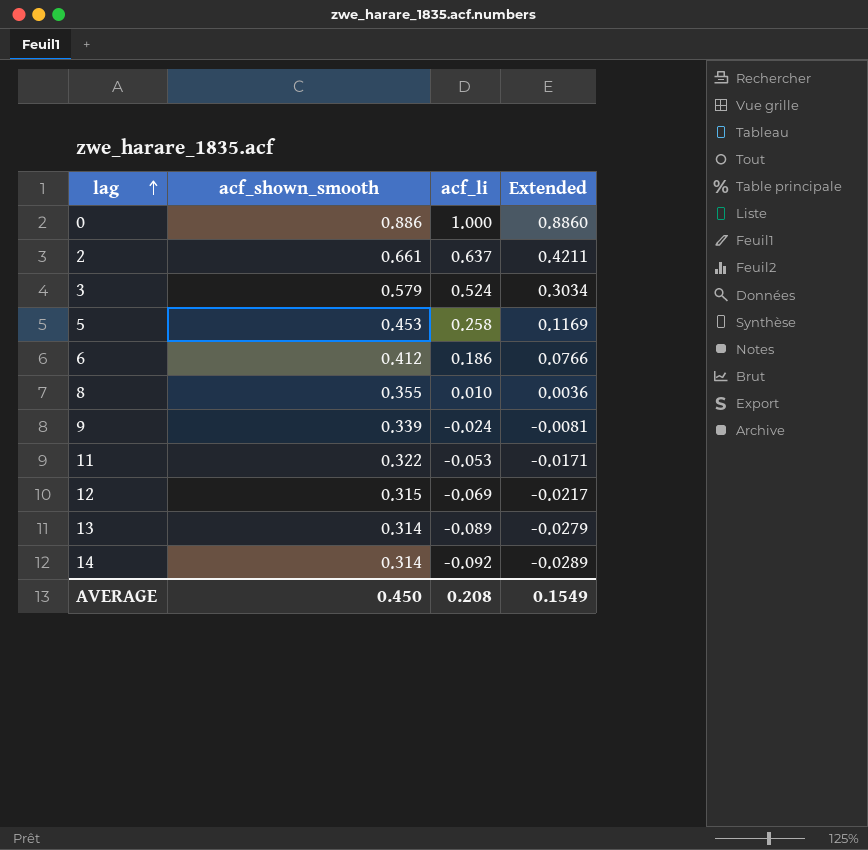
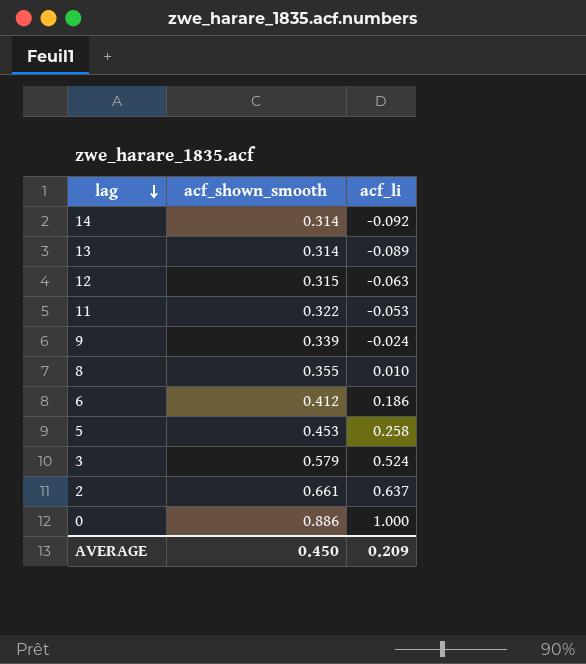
row order: lag ascending -> lag descending
column Extended | formula: [acf_shown_smooth] * [acf_li] -> none
12 | acf_li: -0.069 -> -0.063
AVERAGE | acf_li: 0.208 -> 0.209

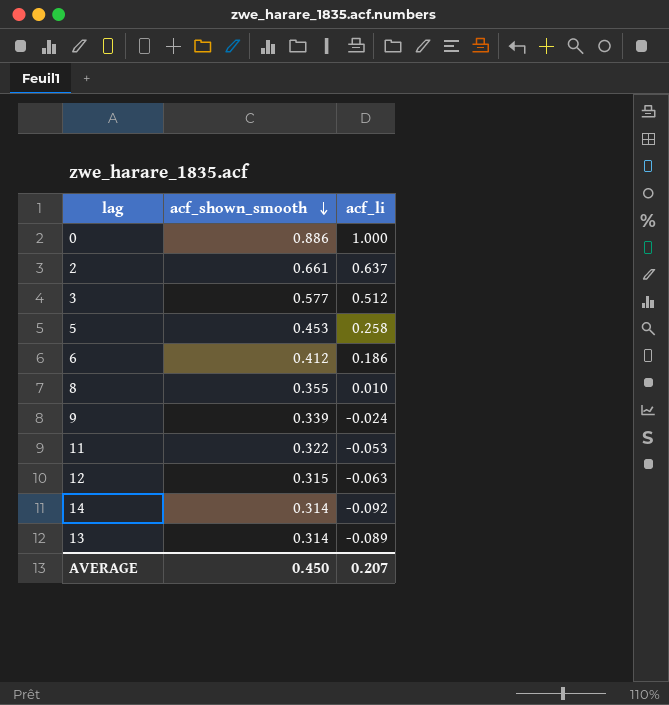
row order: lag descending -> acf_shown_smooth descending
3 | acf_shown_smooth: 0.579 -> 0.577
3 | acf_li: 0.524 -> 0.512
AVERAGE | acf_li: 0.209 -> 0.207

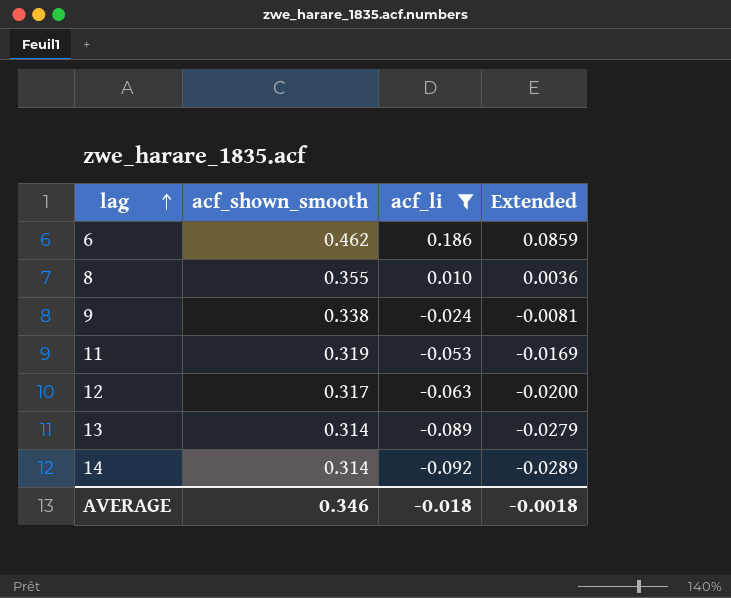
filter: none -> acf_li <= 0.186
row order: acf_shown_smooth descending -> lag ascending
column Extended | formula: none -> [acf_shown_smooth] * [acf_li]
6 | acf_shown_smooth: 0.412 -> 0.462
9 | acf_shown_smooth: 0.339 -> 0.338
11 | acf_shown_smooth: 0.322 -> 0.319
12 | acf_shown_smooth: 0.315 -> 0.317
AVERAGE | acf_shown_smooth: 0.450 -> 0.346
AVERAGE | acf_li: 0.207 -> -0.018

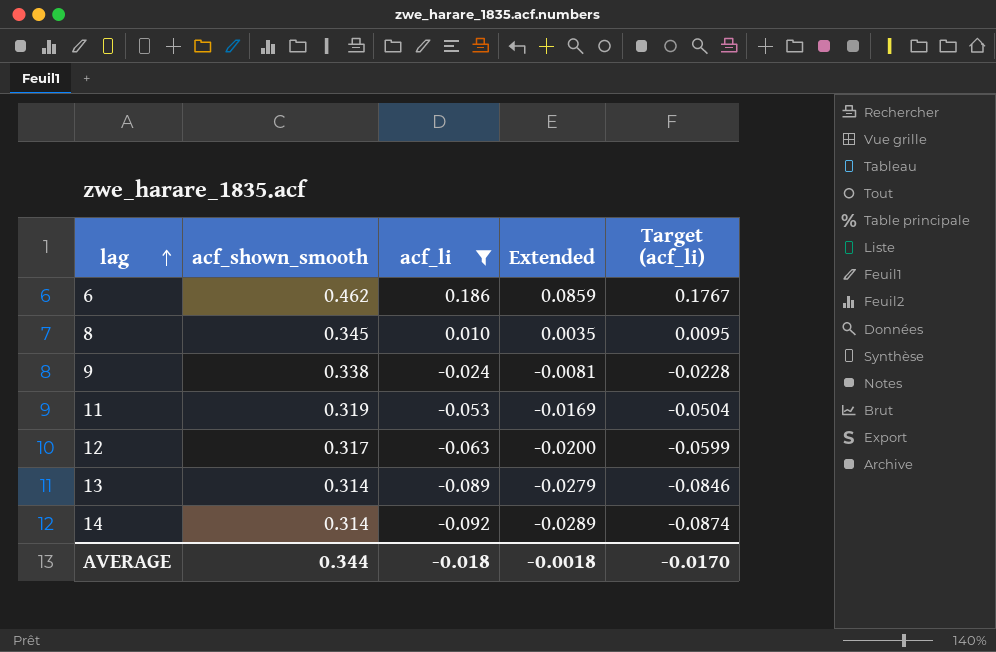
column Target (acf_li) | formula: none -> [acf_li] * 0.95
8 | acf_shown_smooth: 0.355 -> 0.345
8 | Extended: 0.0036 -> 0.0035
AVERAGE | acf_shown_smooth: 0.346 -> 0.344

